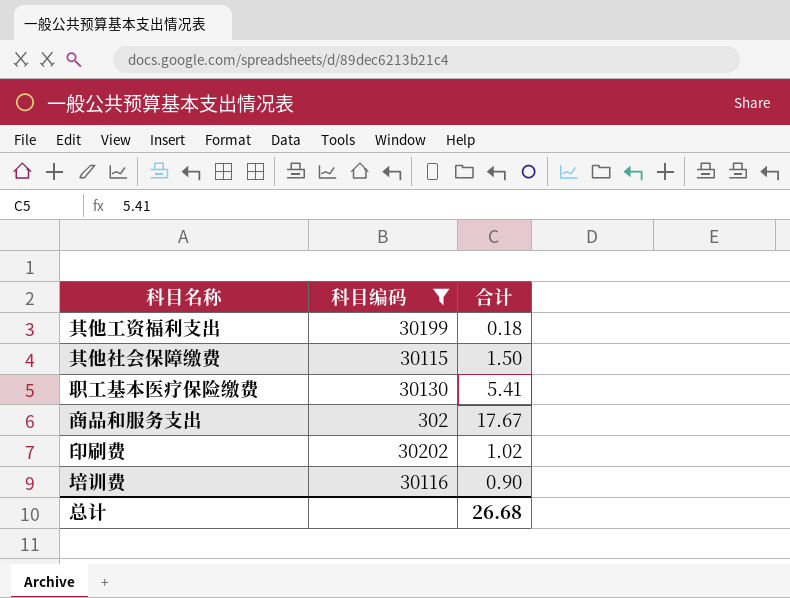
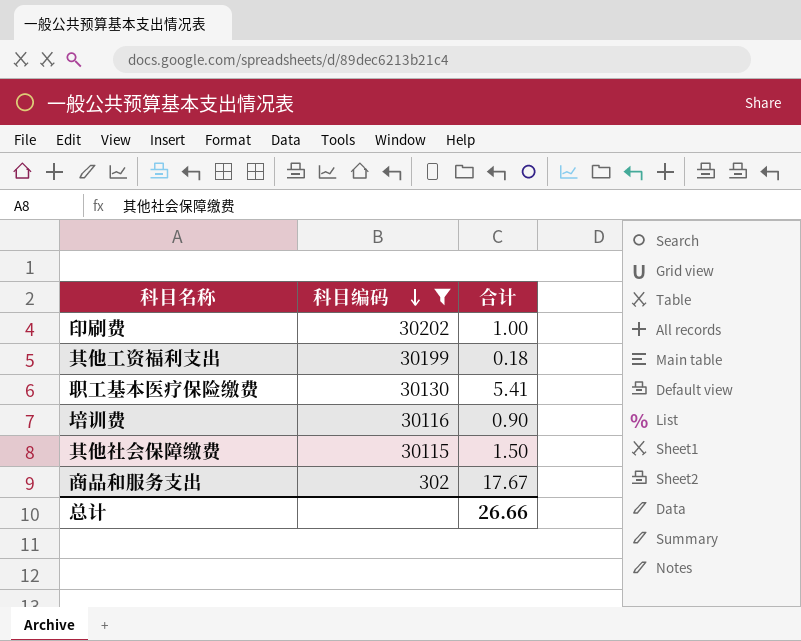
row order: none -> 科目编码 descending
印刷费 | 合计: 1.02 -> 1.00
总计 | 合计: 26.68 -> 26.66

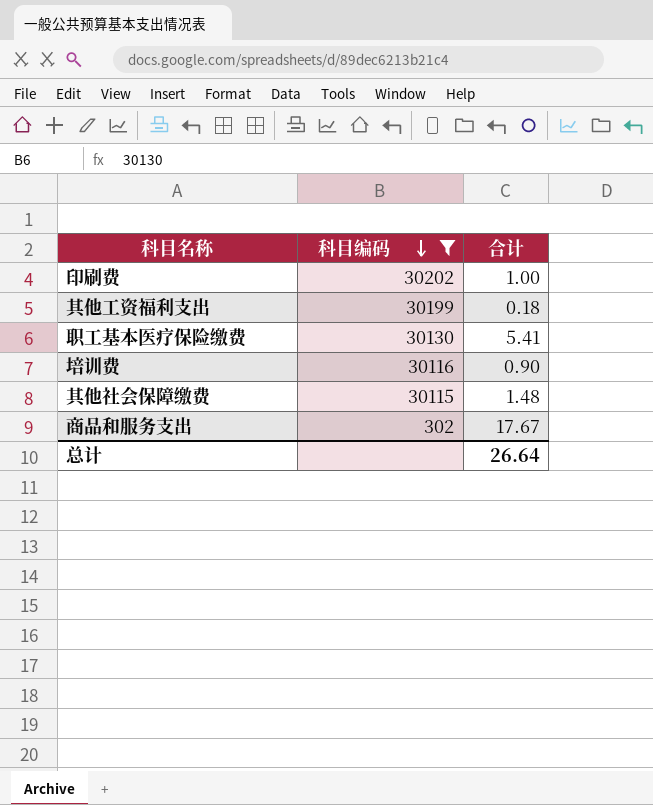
其他社会保障缴费 | 合计: 1.50 -> 1.48
总计 | 合计: 26.66 -> 26.64

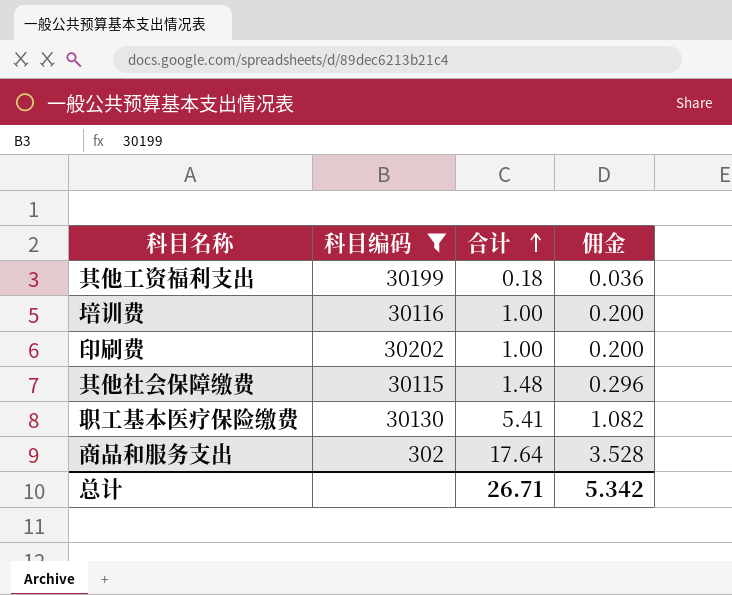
row order: 科目编码 descending -> 合计 ascending
column 佣金 | formula: none -> [合计] * 0.2
培训费 | 合计: 0.90 -> 1.00
商品和服务支出 | 合计: 17.67 -> 17.64
总计 | 合计: 26.64 -> 26.71

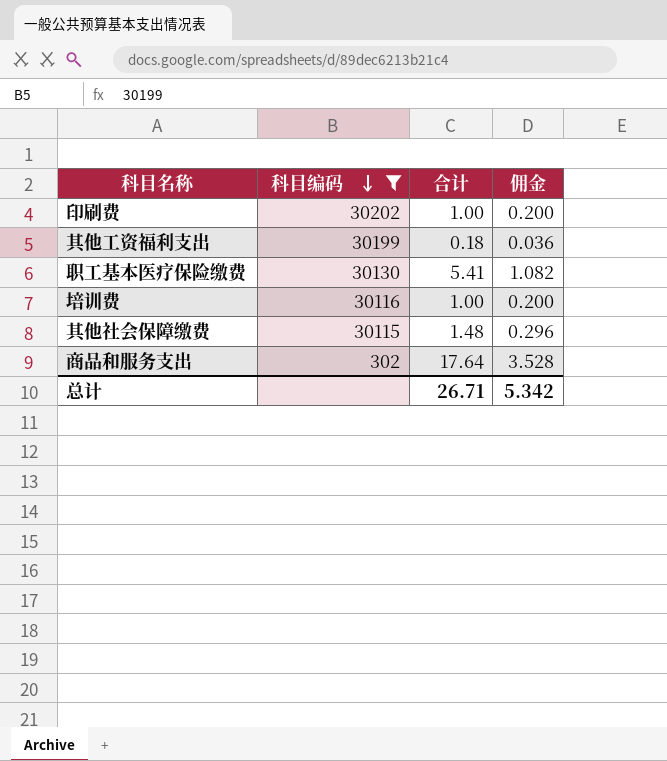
row order: 合计 ascending -> 科目编码 descending

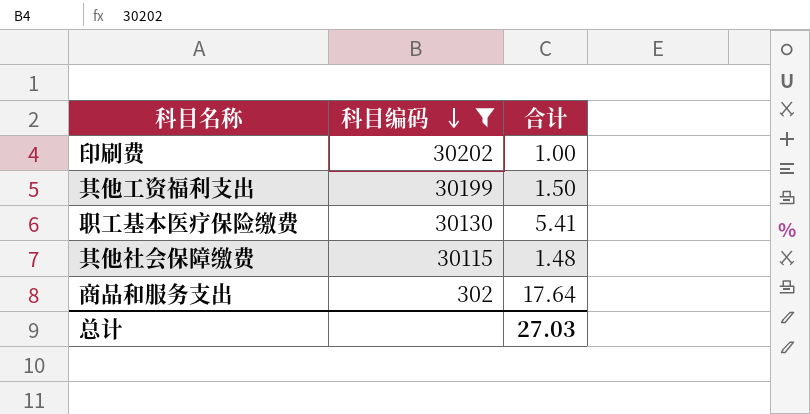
column 佣金 | formula: [合计] * 0.2 -> none
row 培训费: 30116 | 1.00 | 0.200 -> none
其他工资福利支出 | 合计: 0.18 -> 1.50
总计 | 合计: 26.71 -> 27.03

